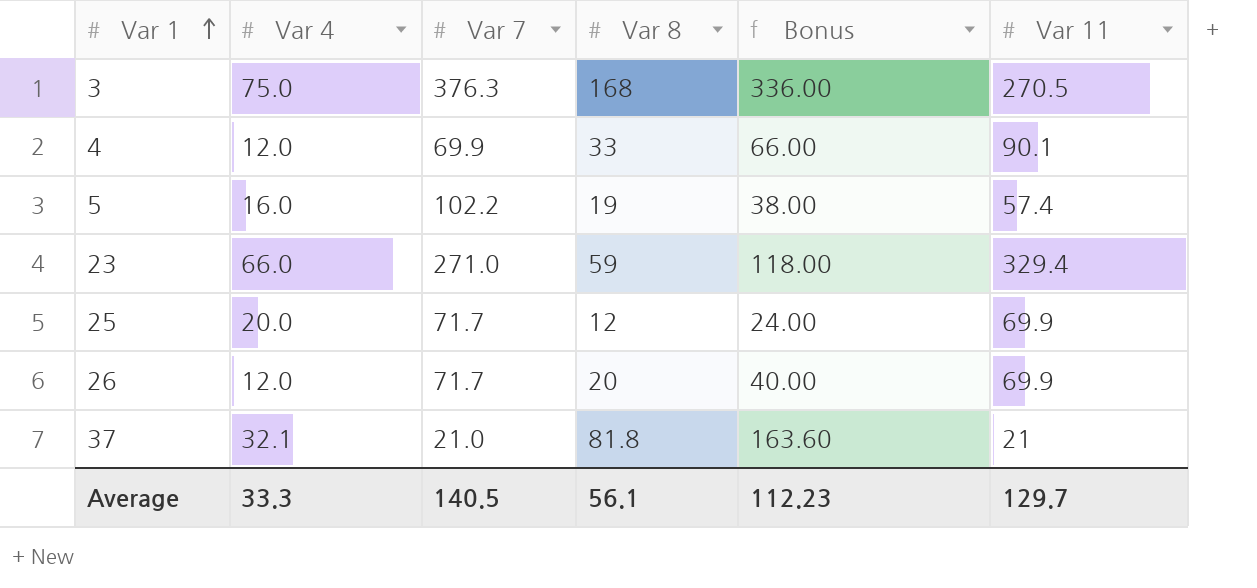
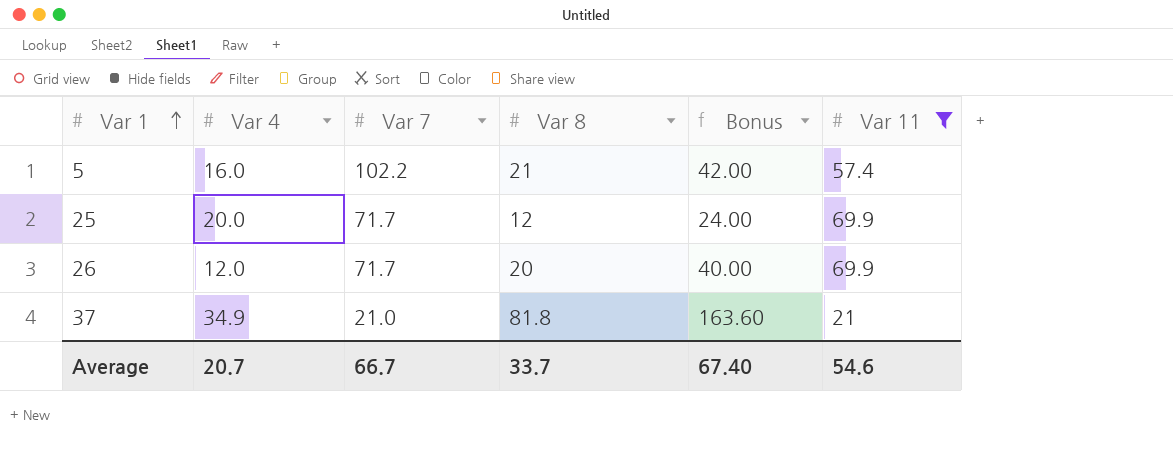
filter: none -> Var 11 <= 69.9
5 | Var 8: 19 -> 21
5 | Bonus: 38.00 -> 42.00
37 | Var 4: 32.1 -> 34.9
Average | Var 4: 33.3 -> 20.7
Average | Var 7: 140.5 -> 66.7
Average | Var 8: 56.1 -> 33.7
Average | Bonus: 112.23 -> 67.40
Average | Var 11: 129.7 -> 54.6

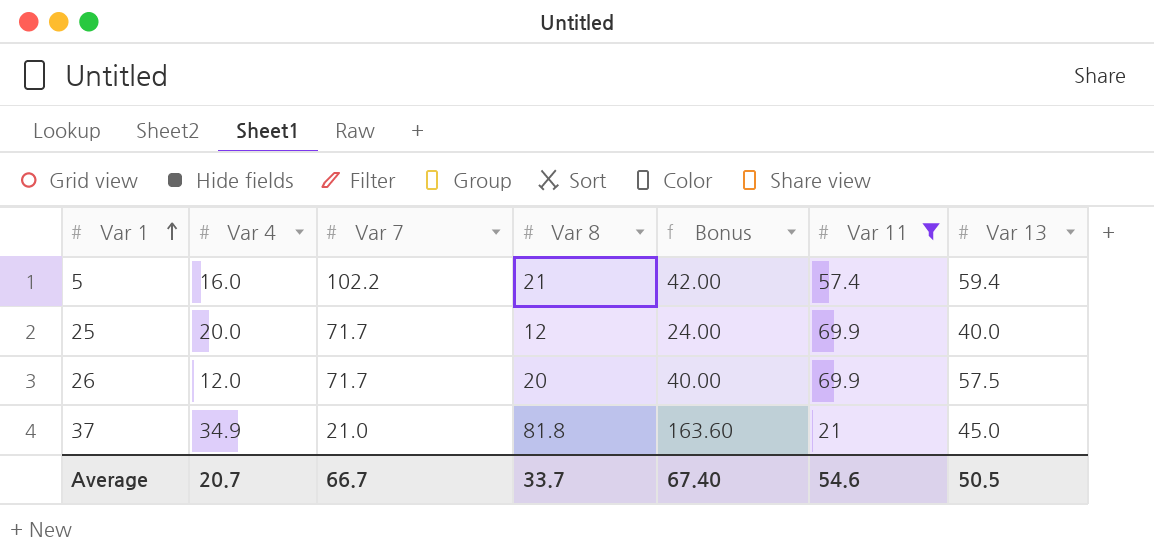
column Var 13 | position: none -> 7

